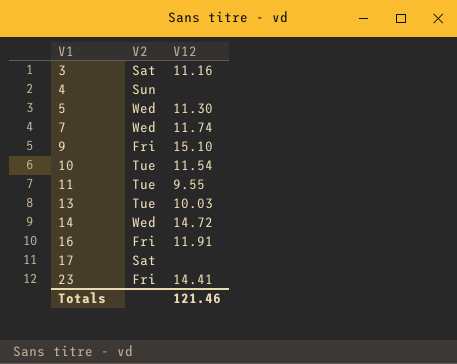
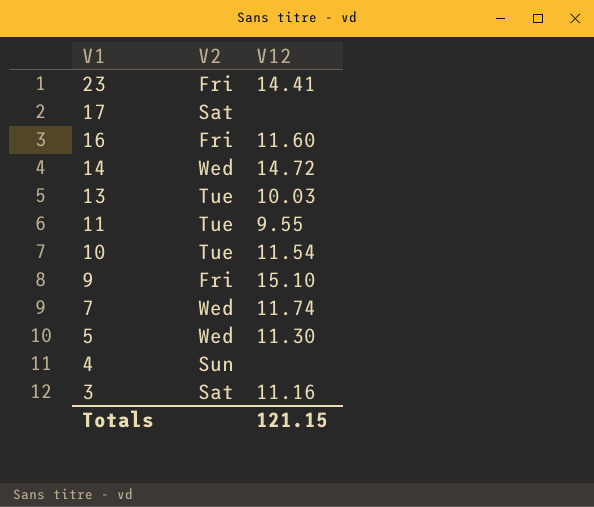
row order: V1 ascending -> V1 descending
16 | V12: 11.91 -> 11.60
Totals | V12: 121.46 -> 121.15

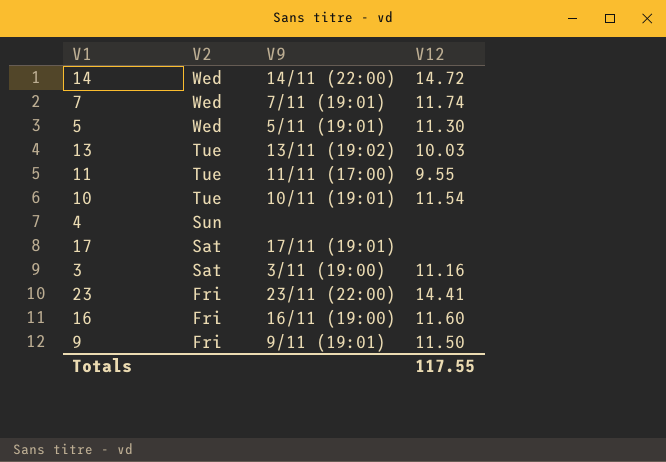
row order: V1 descending -> V2 descending
column V9 | position: none -> 3
9 | V12: 15.10 -> 11.50
Totals | V12: 121.15 -> 117.55

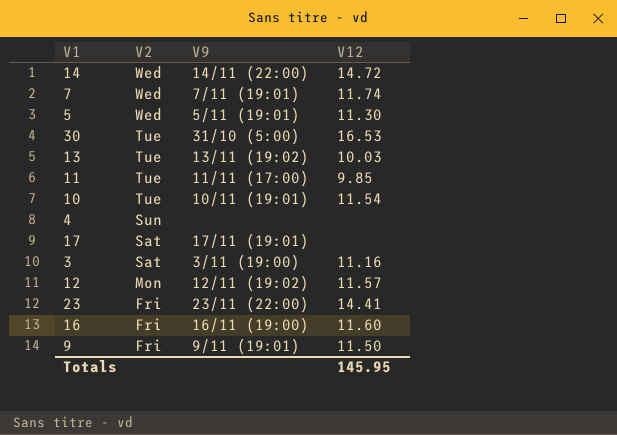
row 30: none -> Tue | 31/10 (5:00) | 16.53
11 | V12: 9.55 -> 9.85
row 12: none -> Mon | 12/11 (19:02) | 11.57
Totals | V12: 117.55 -> 145.95

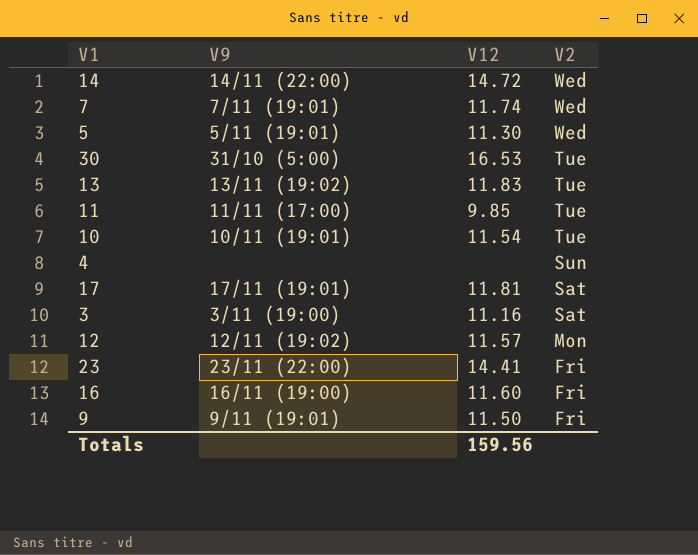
column V2 | position: 2 -> 4
13 | V12: 10.03 -> 11.83
17 | V12: none -> 11.81
Totals | V12: 145.95 -> 159.56

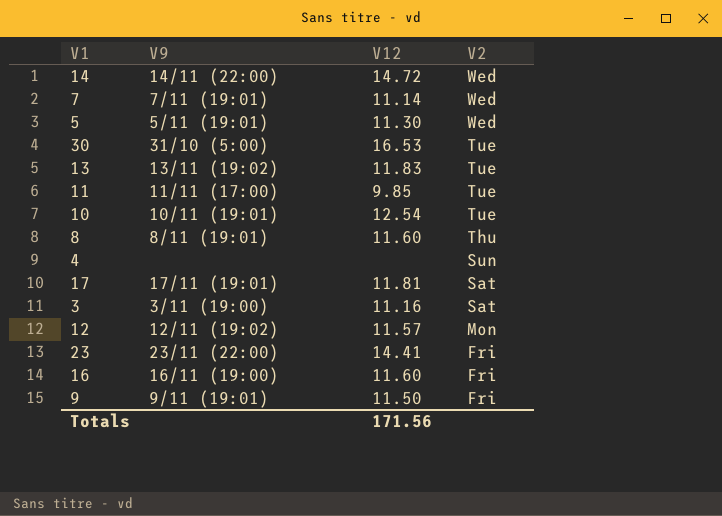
7 | V12: 11.74 -> 11.14
10 | V12: 11.54 -> 12.54
row 8: none -> 8/11 (19:01) | 11.60 | Thu
Totals | V12: 159.56 -> 171.56

